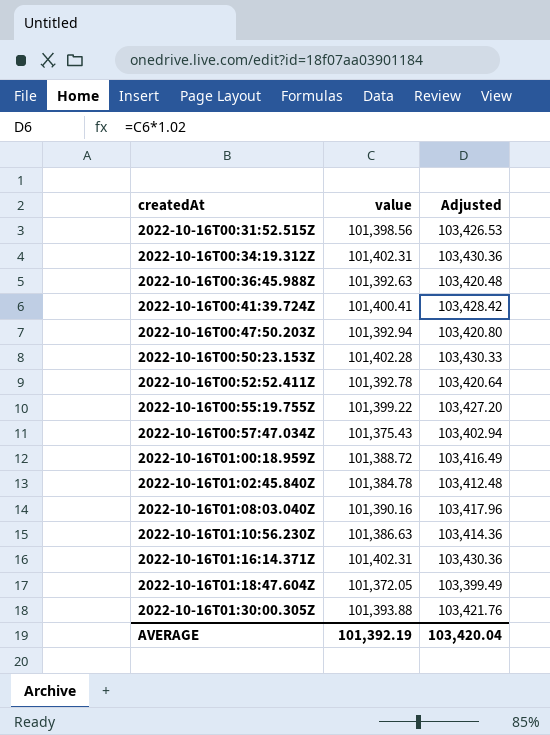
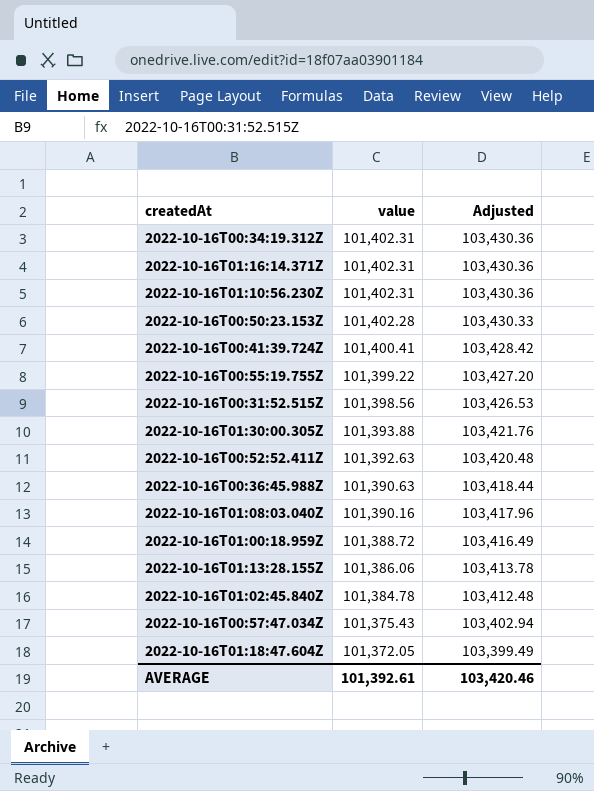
row order: createdAt ascending -> value descending
row 2022-10-16T00:47:50.203Z: 101,392.94 | 103,420.80 -> none
2022-10-16T01:10:56.230Z | value: 101,386.63 -> 101,402.31
2022-10-16T01:10:56.230Z | Adjusted: 103,414.36 -> 103,430.36
2022-10-16T00:52:52.411Z | value: 101,392.78 -> 101,392.63
2022-10-16T00:52:52.411Z | Adjusted: 103,420.64 -> 103,420.48
2022-10-16T00:36:45.988Z | value: 101,392.63 -> 101,390.63
2022-10-16T00:36:45.988Z | Adjusted: 103,420.48 -> 103,418.44
row 2022-10-16T01:13:28.155Z: none -> 101,386.06 | 103,413.78
AVERAGE | value: 101,392.19 -> 101,392.61
AVERAGE | Adjusted: 103,420.04 -> 103,420.46

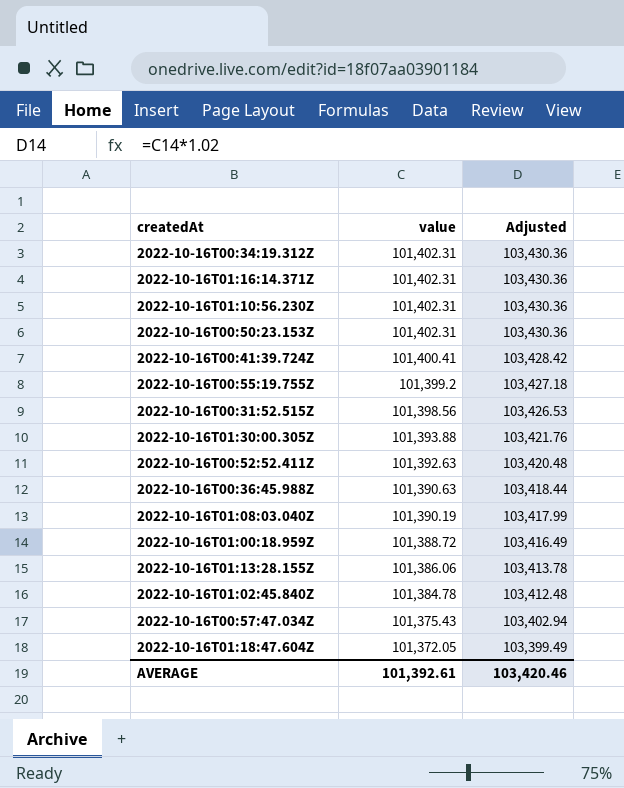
2022-10-16T00:50:23.153Z | value: 101,402.28 -> 101,402.31
2022-10-16T00:50:23.153Z | Adjusted: 103,430.33 -> 103,430.36
2022-10-16T00:55:19.755Z | value: 101,399.22 -> 101,399.2
2022-10-16T00:55:19.755Z | Adjusted: 103,427.20 -> 103,427.18
2022-10-16T01:08:03.040Z | value: 101,390.16 -> 101,390.19
2022-10-16T01:08:03.040Z | Adjusted: 103,417.96 -> 103,417.99

